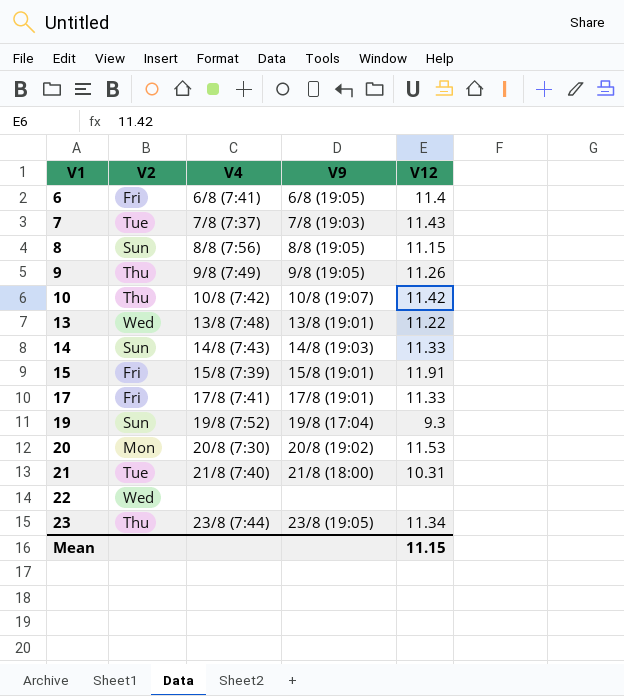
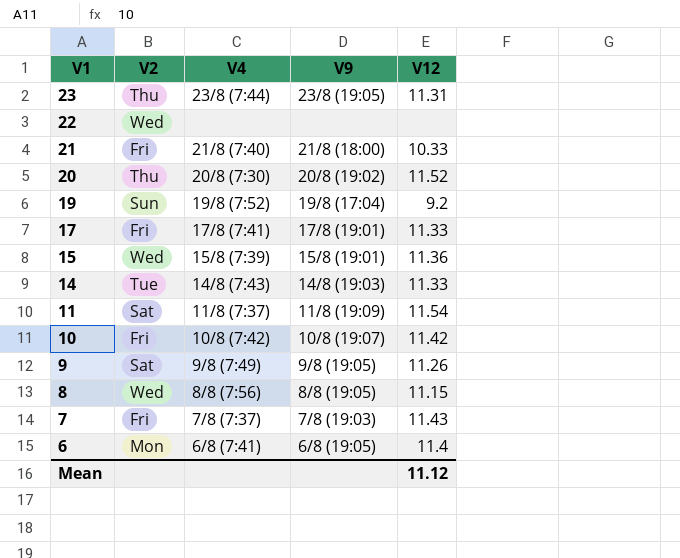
row order: V1 ascending -> V1 descending
row 13: Wed | 13/8 (7:48) | 13/8 (19:01) | 11.22 -> none
23 | V12: 11.34 -> 11.31
21 | V2: Tue -> Fri
21 | V12: 10.31 -> 10.33
20 | V2: Mon -> Thu
20 | V12: 11.53 -> 11.52
19 | V12: 9.3 -> 9.2
15 | V2: Fri -> Wed
15 | V12: 11.91 -> 11.36
14 | V2: Sun -> Tue
row 11: none -> Sat | 11/8 (7:37) | 11/8 (19:09) | 11.54
10 | V2: Thu -> Fri
9 | V2: Thu -> Sat
8 | V2: Sun -> Wed
7 | V2: Tue -> Fri
6 | V2: Fri -> Mon
Mean | V12: 11.15 -> 11.12

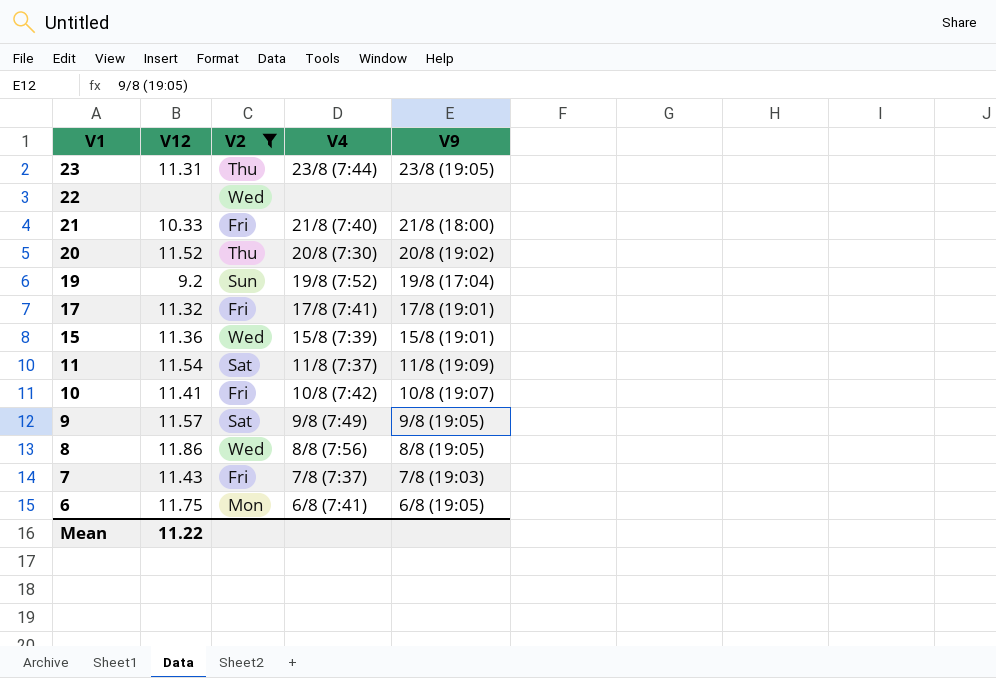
filter: none -> V2 != Tue
column V12 | position: 5 -> 2
17 | V12: 11.33 -> 11.32
10 | V12: 11.42 -> 11.41
9 | V12: 11.26 -> 11.57
8 | V12: 11.15 -> 11.86
6 | V12: 11.4 -> 11.75
Mean | V12: 11.12 -> 11.22

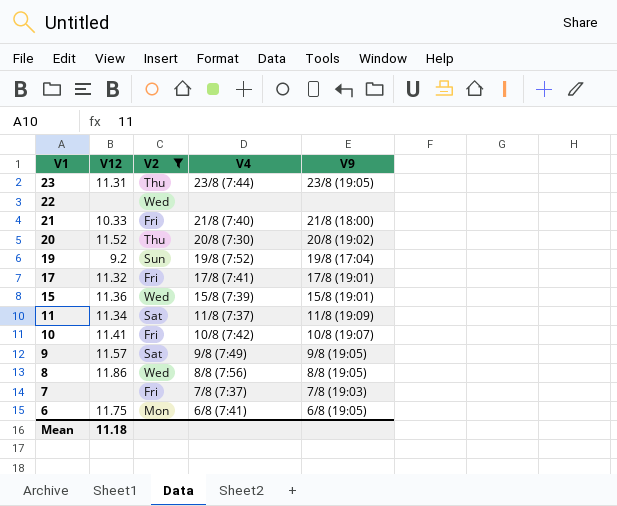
11 | V12: 11.54 -> 11.34
7 | V12: 11.43 -> none
Mean | V12: 11.22 -> 11.18

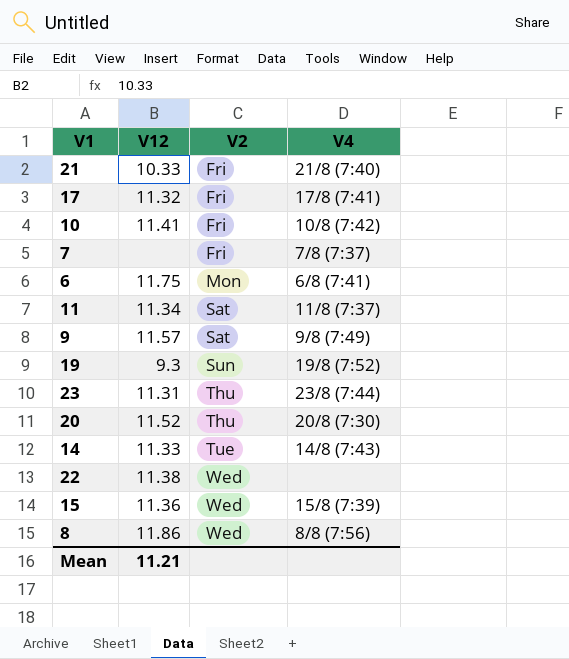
filter: V2 != Tue -> none
row order: V1 descending -> V2 ascending
column V9 | position: 5 -> none
19 | V12: 9.2 -> 9.3
22 | V12: none -> 11.38
Mean | V12: 11.18 -> 11.21

